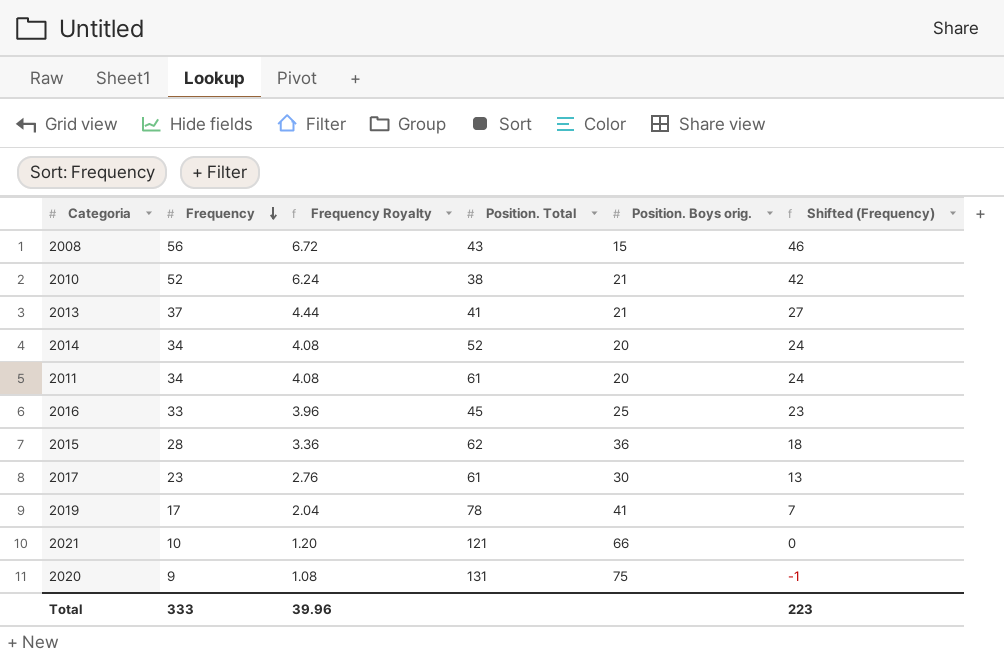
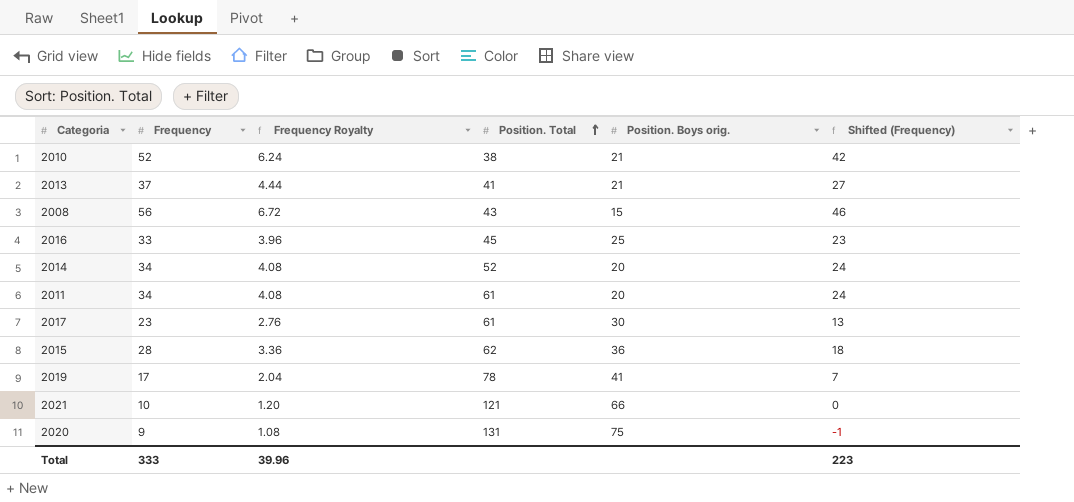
row order: Frequency descending -> Position. Total ascending

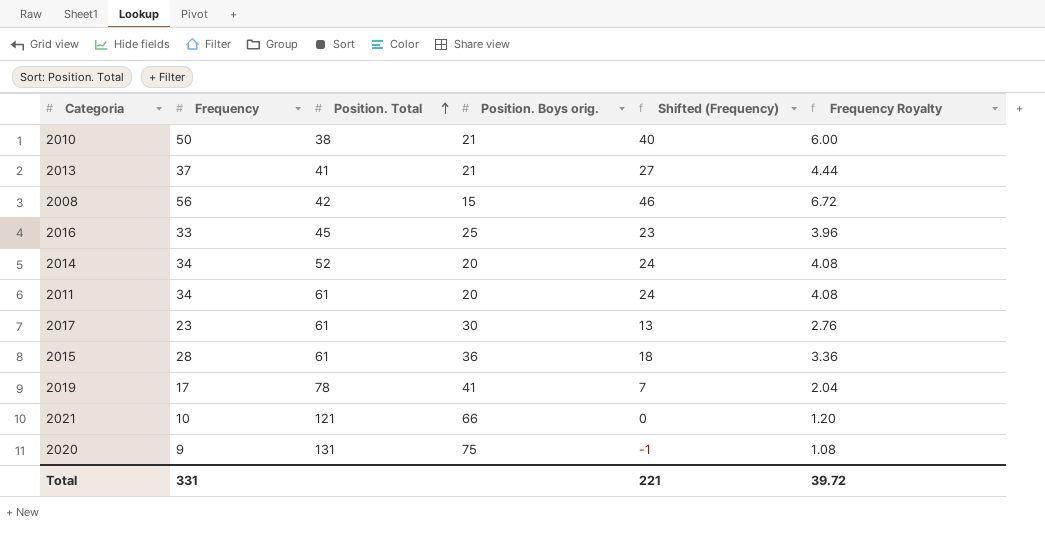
column Frequency Royalty | position: 3 -> 6
2010 | Frequency: 52 -> 50
2010 | Shifted (Frequency): 42 -> 40
2010 | Frequency Royalty: 6.24 -> 6.00
2008 | Position. Total: 43 -> 42
2015 | Position. Total: 62 -> 61
Total | Frequency: 333 -> 331
Total | Shifted (Frequency): 223 -> 221
Total | Frequency Royalty: 39.96 -> 39.72

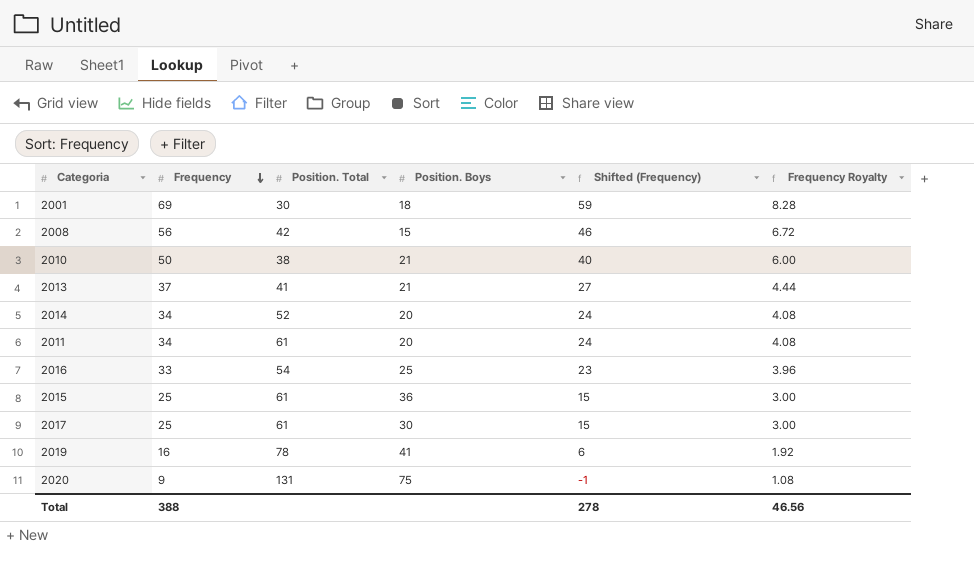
row order: Position. Total ascending -> Frequency descending
column name: Position. Boys orig. -> Position. Boys
row 2021: 10 | 121 | 66 | 0 | 1.20 -> none
row 2001: none -> 69 | 30 | 18 | 59 | 8.28
2016 | Position. Total: 45 -> 54
2015 | Frequency: 28 -> 25
2015 | Shifted (Frequency): 18 -> 15
2015 | Frequency Royalty: 3.36 -> 3.00
2017 | Frequency: 23 -> 25
2017 | Shifted (Frequency): 13 -> 15
2017 | Frequency Royalty: 2.76 -> 3.00
2019 | Frequency: 17 -> 16
2019 | Shifted (Frequency): 7 -> 6
2019 | Frequency Royalty: 2.04 -> 1.92
Total | Frequency: 331 -> 388
Total | Shifted (Frequency): 221 -> 278
Total | Frequency Royalty: 39.72 -> 46.56

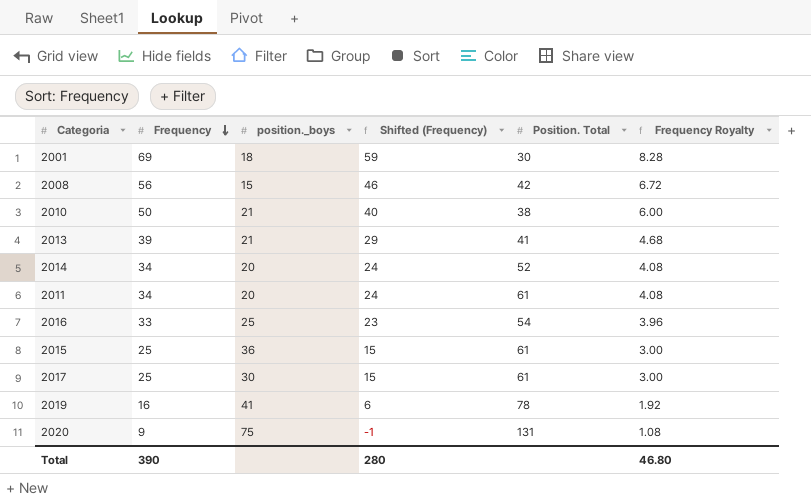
column name: Position. Boys -> position._boys
column Position. Total | position: 3 -> 5
2013 | Frequency: 37 -> 39
2013 | Shifted (Frequency): 27 -> 29
2013 | Frequency Royalty: 4.44 -> 4.68
Total | Frequency: 388 -> 390
Total | Shifted (Frequency): 278 -> 280
Total | Frequency Royalty: 46.56 -> 46.80

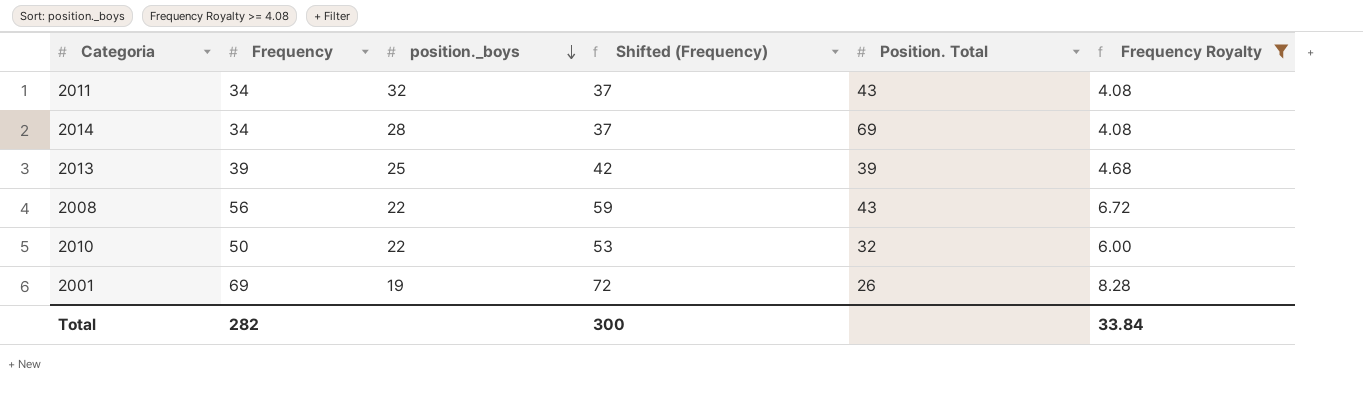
filter: none -> Frequency Royalty >= 4.08
row order: Frequency descending -> position._boys descending
column Shifted (Frequency) | formula: [Frequency] - 10 -> [Frequency] + 3
2011 | position._boys: 20 -> 32
2011 | Position. Total: 61 -> 43
2014 | position._boys: 20 -> 28
2014 | Position. Total: 52 -> 69
2013 | position._boys: 21 -> 25
2013 | Position. Total: 41 -> 39
2008 | position._boys: 15 -> 22
2008 | Position. Total: 42 -> 43
2010 | position._boys: 21 -> 22
2010 | Position. Total: 38 -> 32
2001 | position._boys: 18 -> 19
2001 | Position. Total: 30 -> 26
Total | Frequency: 390 -> 282
Total | Shifted (Frequency): 280 -> 300
Total | Frequency Royalty: 46.80 -> 33.84

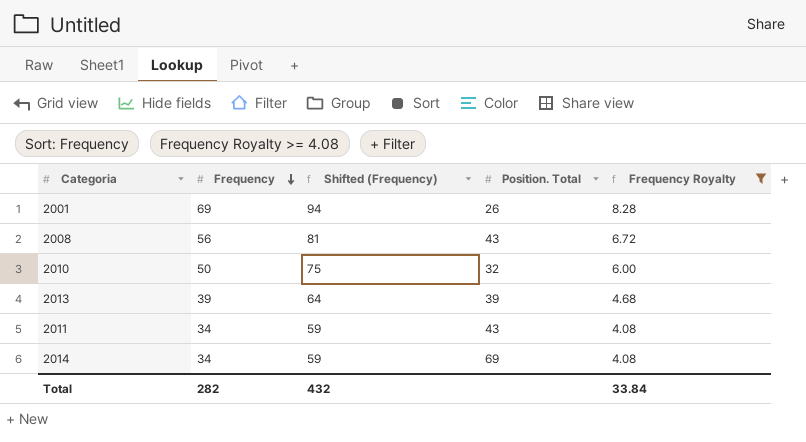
row order: position._boys descending -> Frequency descending
column position._boys | position: 3 -> none
column Shifted (Frequency) | formula: [Frequency] + 3 -> [Frequency] + 25
Total | Shifted (Frequency): 300 -> 432

